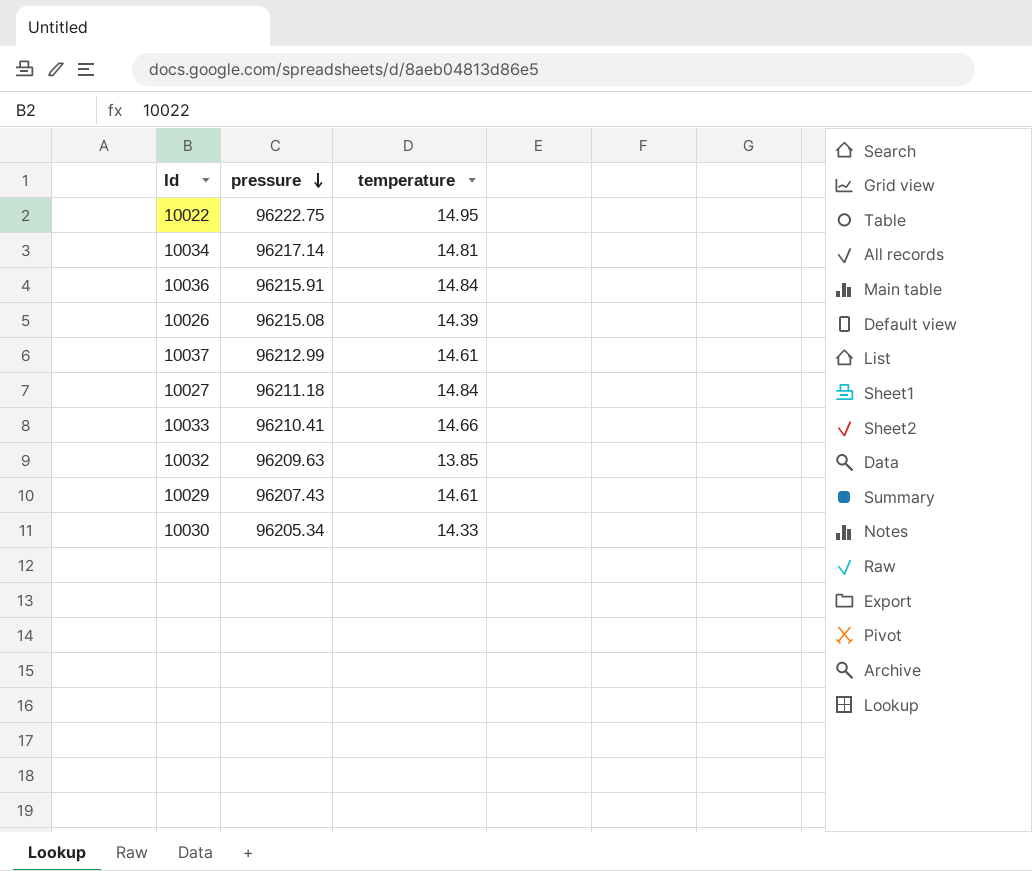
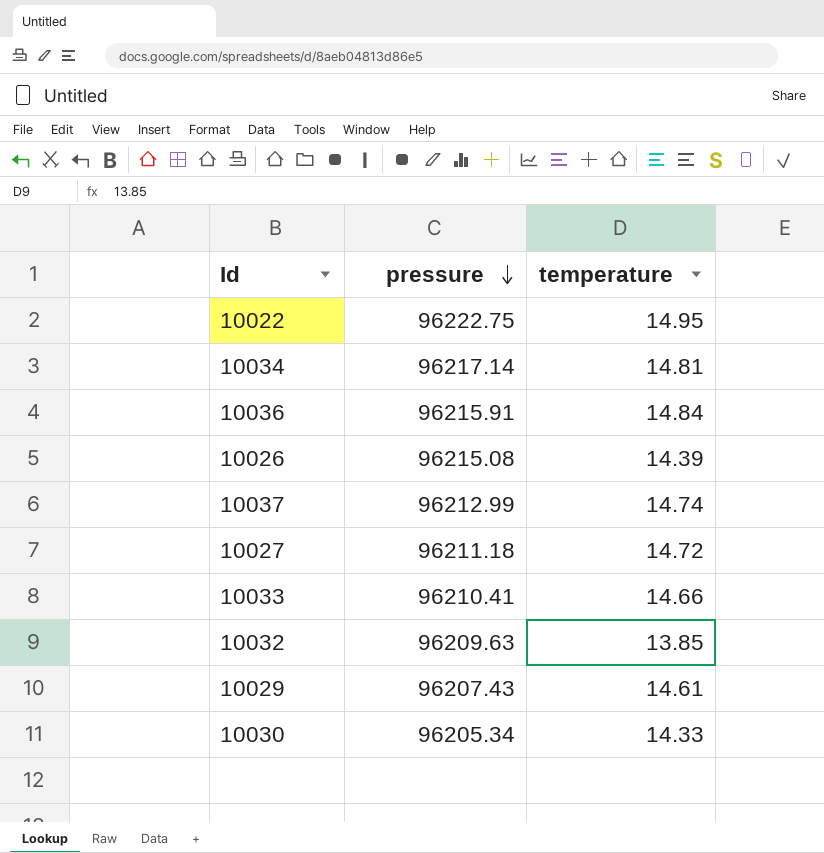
10037 | temperature: 14.61 -> 14.74
10027 | temperature: 14.84 -> 14.72

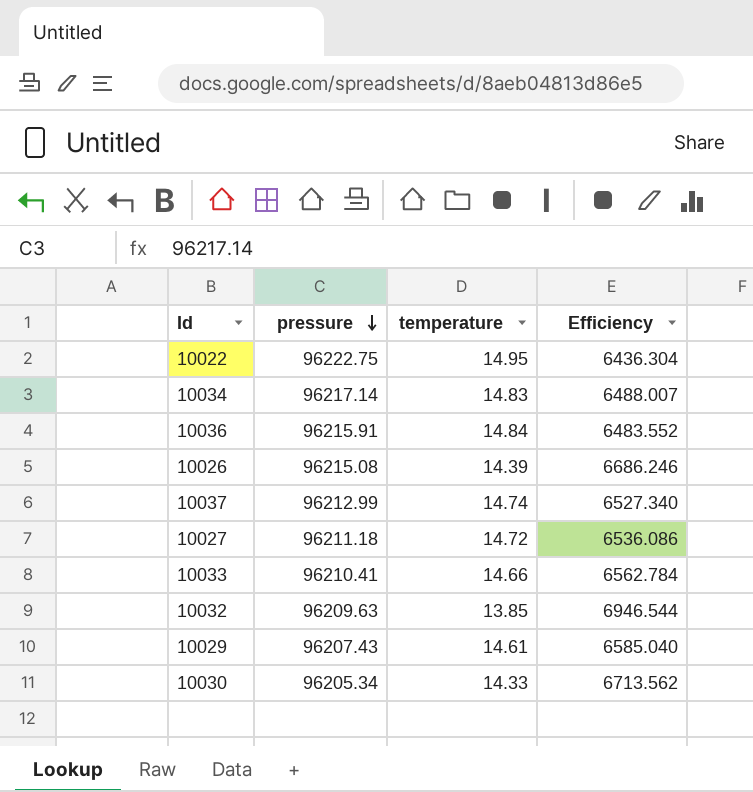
column Efficiency | formula: none -> [pressure] / [temperature]
10034 | temperature: 14.81 -> 14.83

